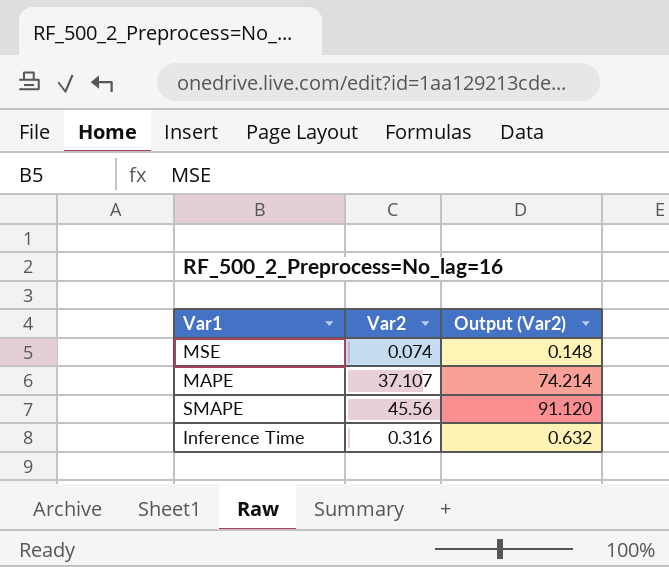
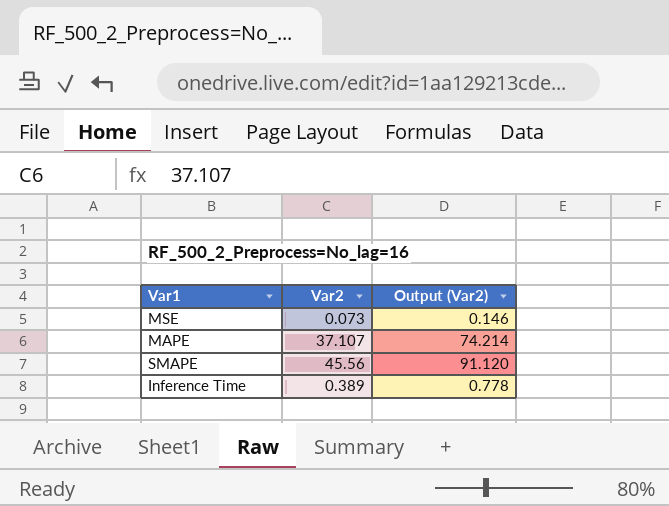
MSE | Var2: 0.074 -> 0.073
MSE | Output (Var2): 0.148 -> 0.146
Inference Time | Var2: 0.316 -> 0.389
Inference Time | Output (Var2): 0.632 -> 0.778

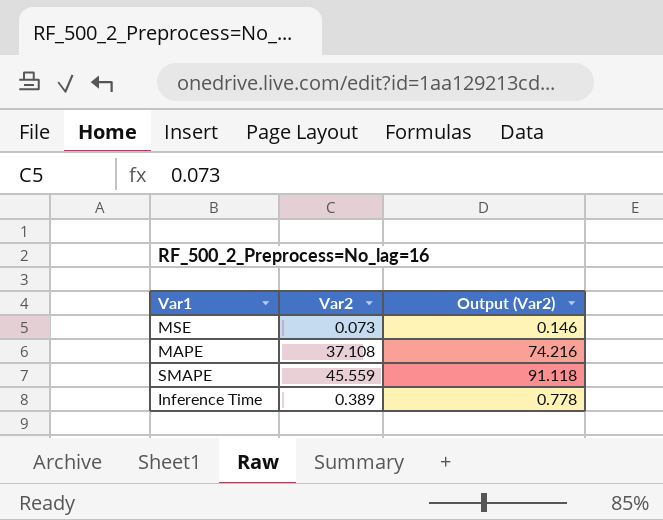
MAPE | Var2: 37.107 -> 37.108
MAPE | Output (Var2): 74.214 -> 74.216
SMAPE | Var2: 45.56 -> 45.559
SMAPE | Output (Var2): 91.120 -> 91.118

